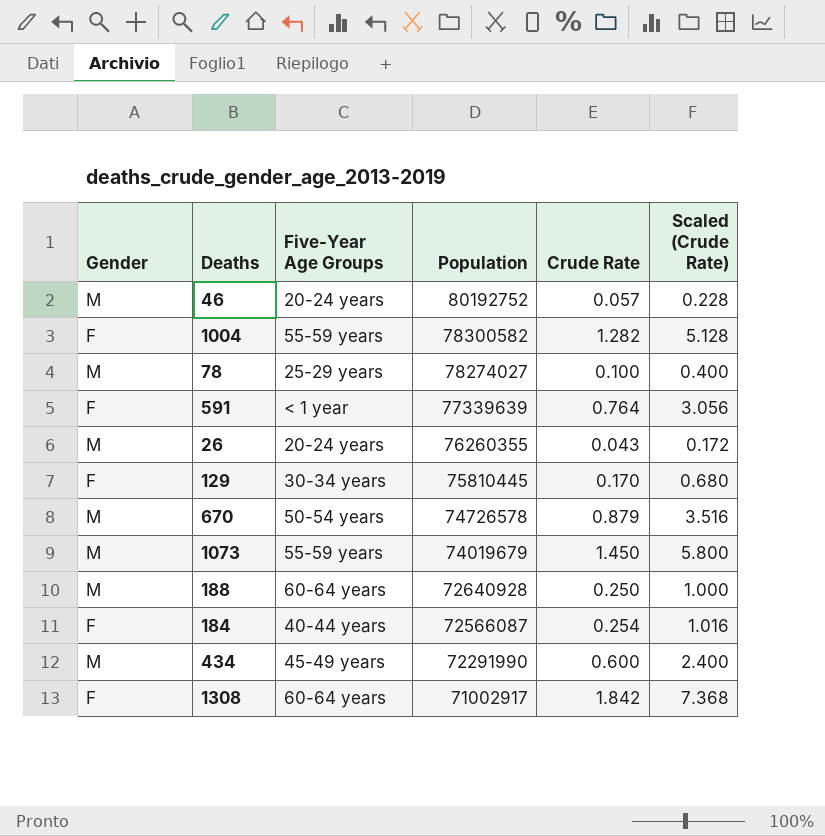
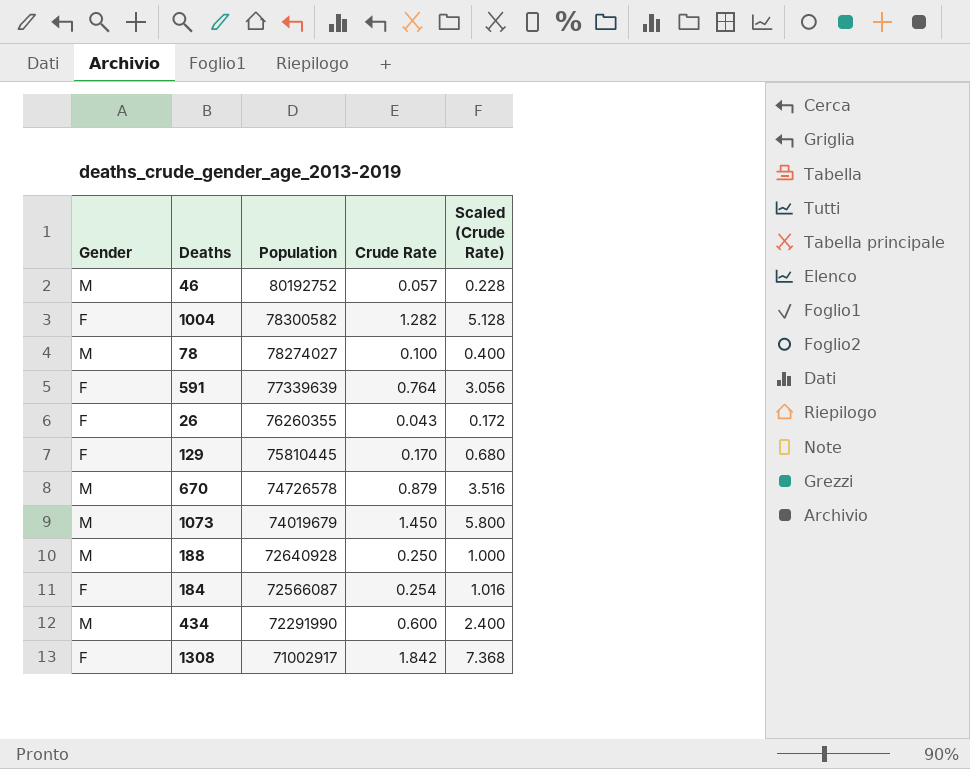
column Five-Year Age Groups | position: 3 -> none
26 | Gender: M -> F

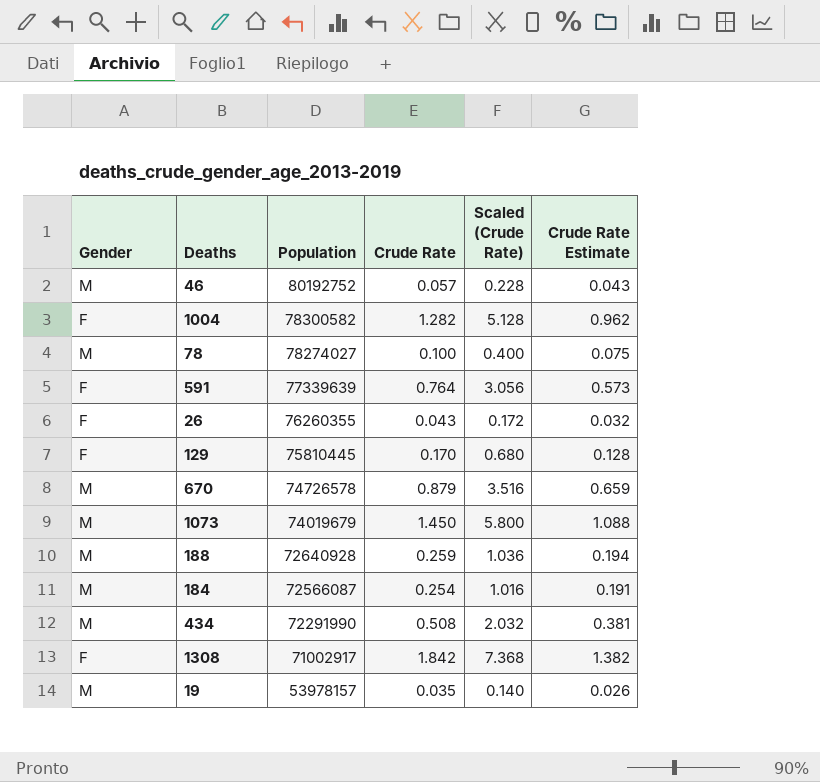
column Crude Rate Estimate | formula: none -> [Crude Rate] * 0.75
188 | Crude Rate: 0.250 -> 0.259
188 | Scaled (Crude Rate): 1.000 -> 1.036
184 | Gender: F -> M
434 | Crude Rate: 0.600 -> 0.508
434 | Scaled (Crude Rate): 2.400 -> 2.032
row 19: none -> M | 53978157 | 0.035 | 0.140 | 0.026

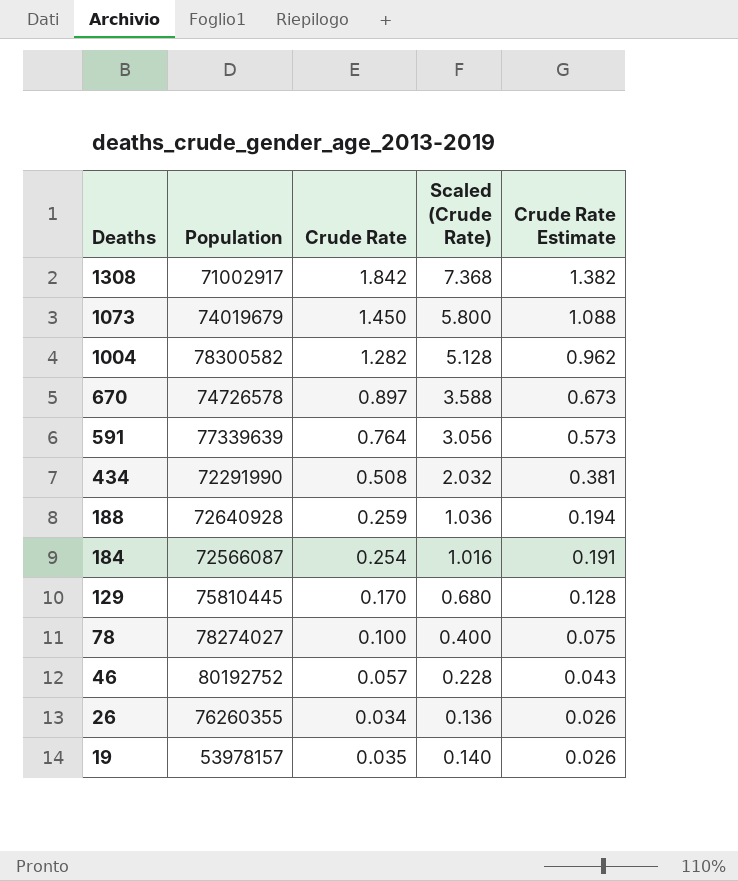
row order: Population descending -> Deaths descending
column Gender | position: 1 -> none
670 | Crude Rate: 0.879 -> 0.897
670 | Scaled (Crude Rate): 3.516 -> 3.588
670 | Crude Rate Estimate: 0.659 -> 0.673
26 | Crude Rate: 0.043 -> 0.034
26 | Scaled (Crude Rate): 0.172 -> 0.136
26 | Crude Rate Estimate: 0.032 -> 0.026

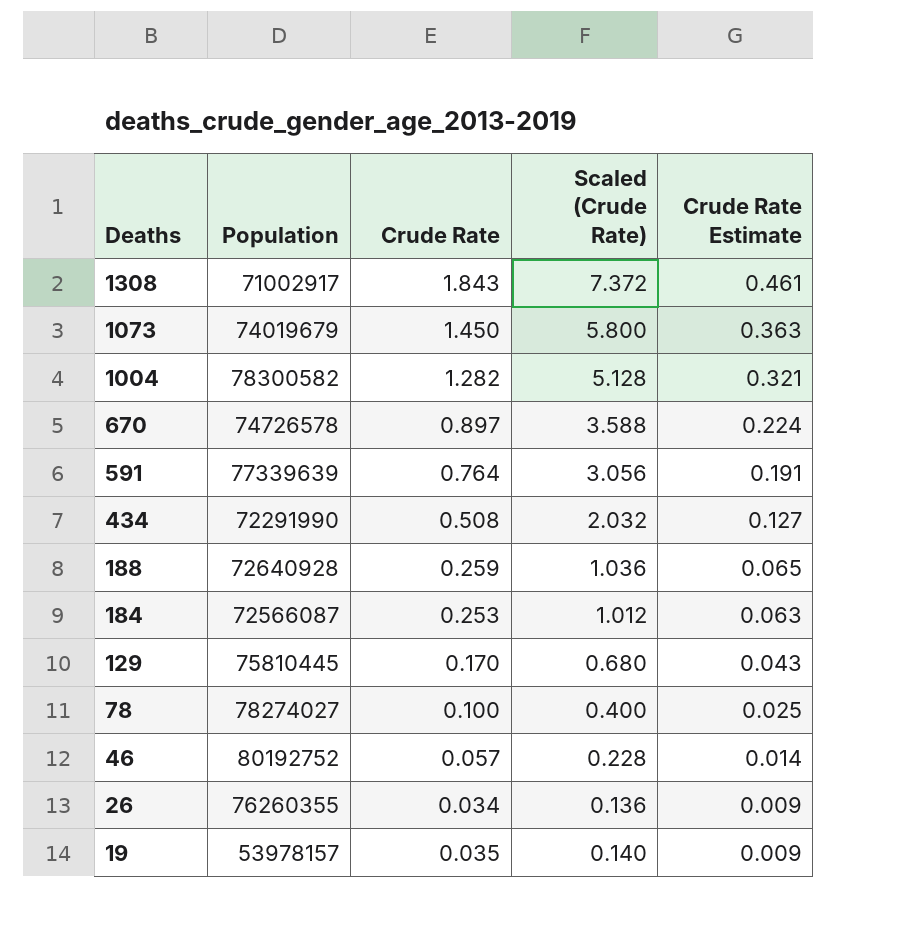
column Crude Rate Estimate | formula: [Crude Rate] * 0.75 -> [Crude Rate] * 0.25
1308 | Crude Rate: 1.842 -> 1.843
1308 | Scaled (Crude Rate): 7.368 -> 7.372
184 | Crude Rate: 0.254 -> 0.253
184 | Scaled (Crude Rate): 1.016 -> 1.012

